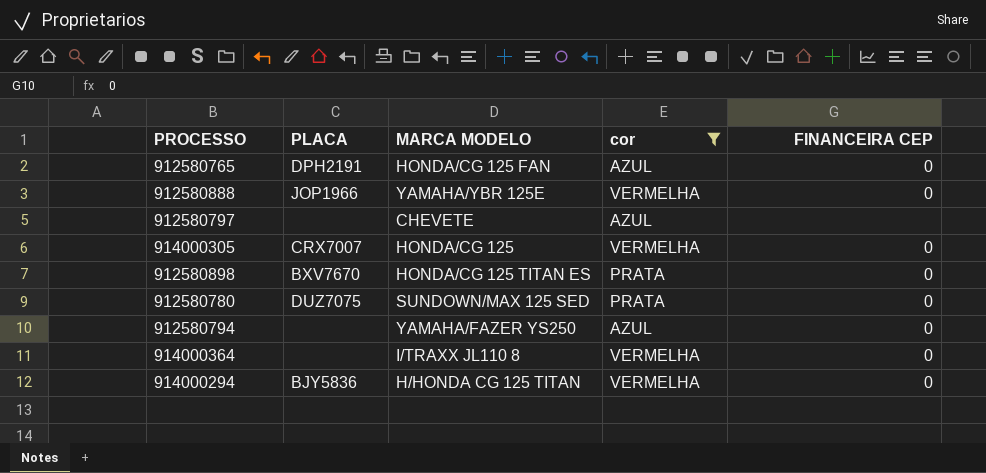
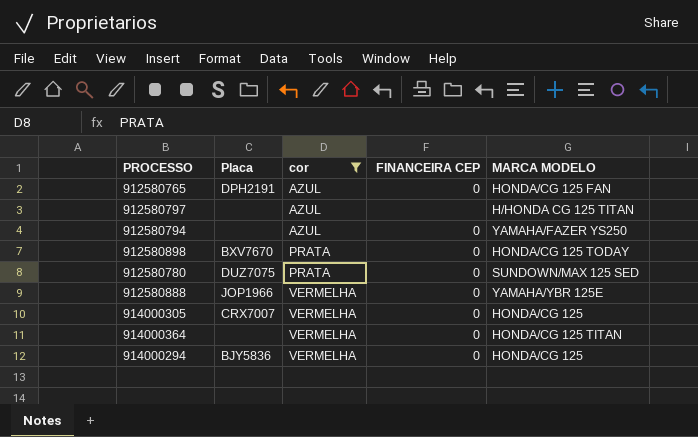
row order: none -> cor ascending
column name: PLACA -> Placa
column MARCA MODELO | position: 3 -> 5
912580797 | MARCA MODELO: CHEVETE -> H/HONDA CG 125 TITAN
912580898 | MARCA MODELO: HONDA/CG 125 TITAN ES -> HONDA/CG 125 TODAY
914000364 | MARCA MODELO: I/TRAXX JL110 8 -> HONDA/CG 125 TITAN
914000294 | MARCA MODELO: H/HONDA CG 125 TITAN -> HONDA/CG 125

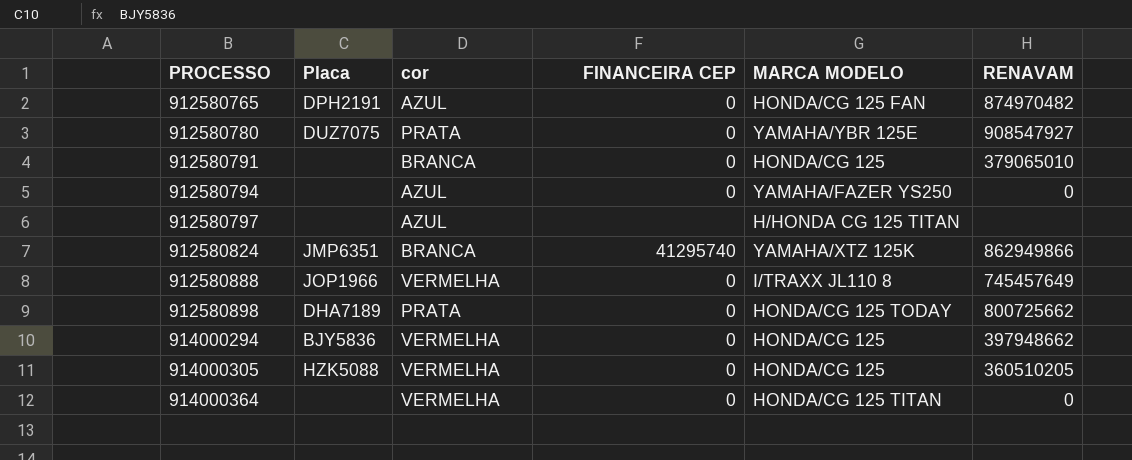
filter: cor != BRANCA -> none
row order: cor ascending -> PROCESSO ascending
column RENAVAM | position: none -> 6
912580780 | MARCA MODELO: SUNDOWN/MAX 125 SED -> YAMAHA/YBR 125E
912580888 | MARCA MODELO: YAMAHA/YBR 125E -> I/TRAXX JL110 8
912580898 | Placa: BXV7670 -> DHA7189
914000305 | Placa: CRX7007 -> HZK5088

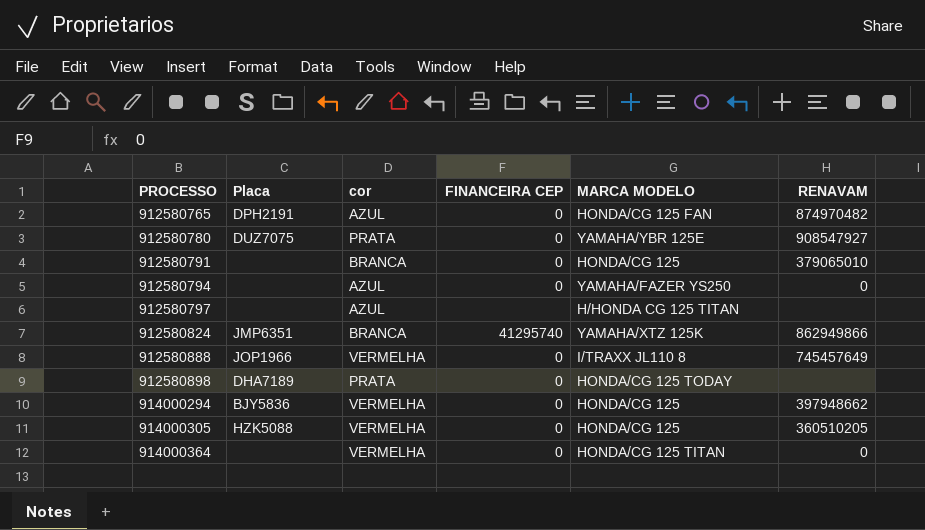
912580898 | RENAVAM: 800725662 -> none

